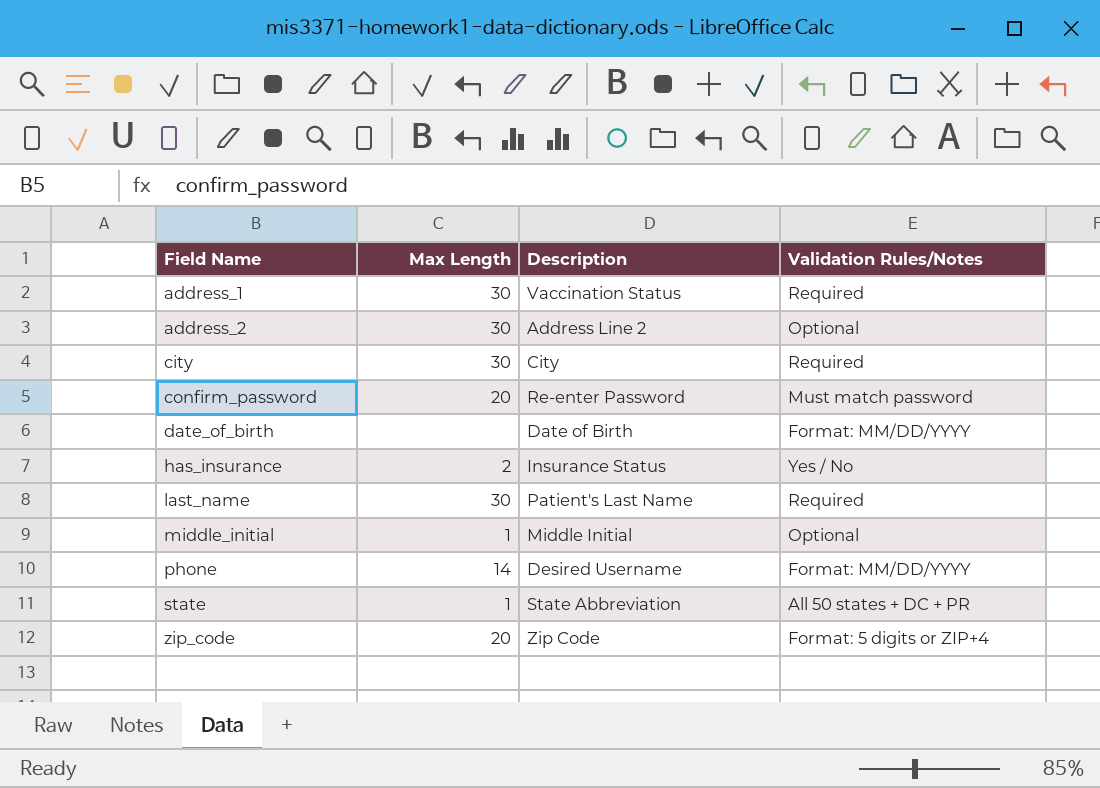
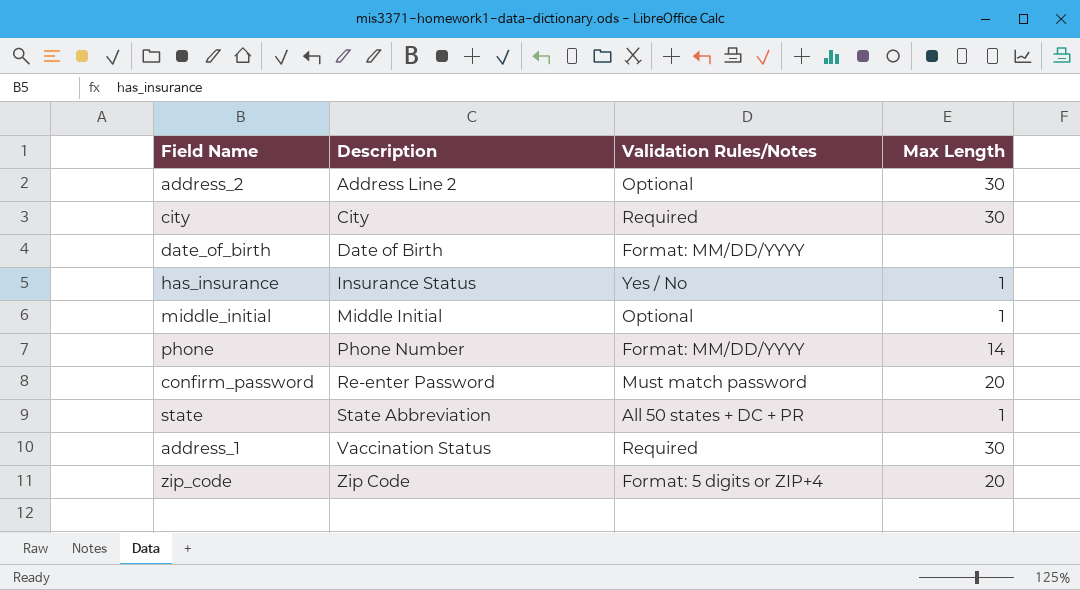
row order: Field Name ascending -> Description ascending
column Max Length | position: 2 -> 4
row last_name: 30 | Patient's Last Name | Required -> none
has_insurance | Max Length: 2 -> 1
phone | Description: Desired Username -> Phone Number

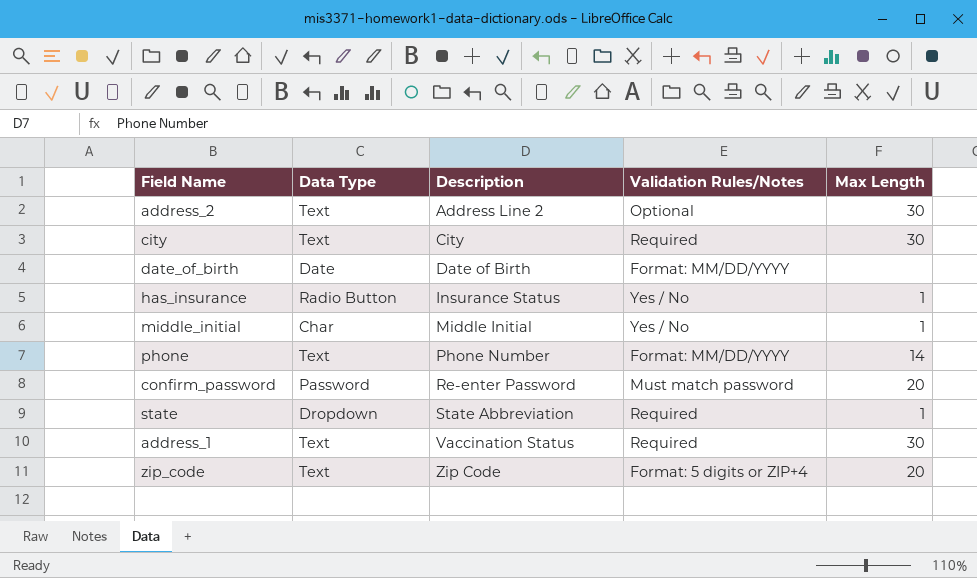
column Data Type | position: none -> 2
middle_initial | Validation Rules/Notes: Optional -> Yes / No
state | Validation Rules/Notes: All 50 states + DC + PR -> Required

